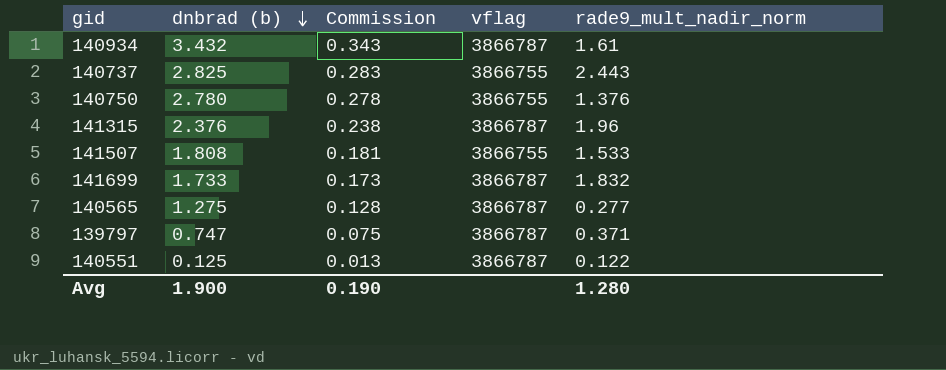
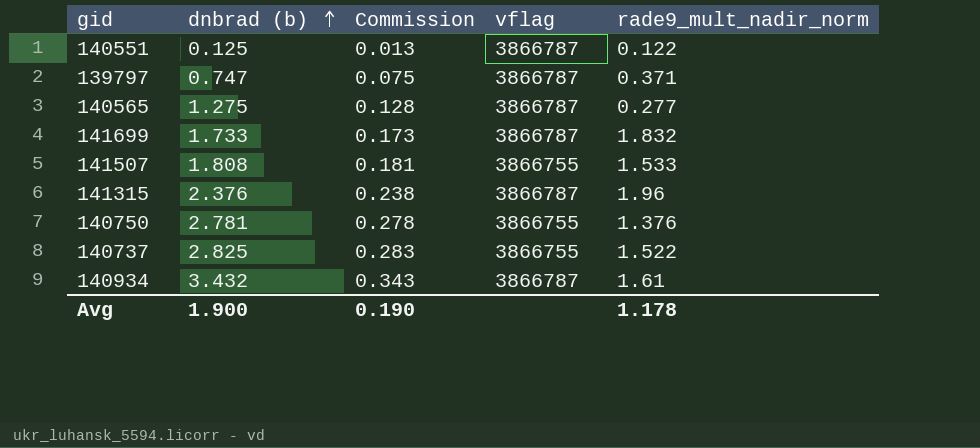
row order: dnbrad (b) descending -> dnbrad (b) ascending
140750 | dnbrad (b): 2.780 -> 2.781
140737 | rade9_mult_nadir_norm: 2.443 -> 1.522
Avg | rade9_mult_nadir_norm: 1.280 -> 1.178

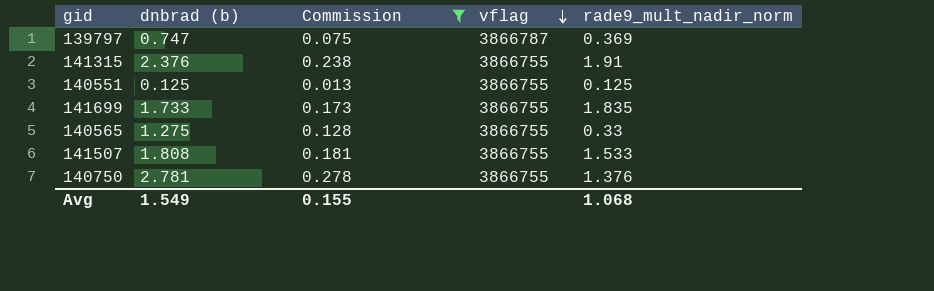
filter: none -> Commission <= 0.278
row order: dnbrad (b) ascending -> vflag descending
139797 | rade9_mult_nadir_norm: 0.371 -> 0.369
141315 | vflag: 3866787 -> 3866755
141315 | rade9_mult_nadir_norm: 1.96 -> 1.91
140551 | vflag: 3866787 -> 3866755
140551 | rade9_mult_nadir_norm: 0.122 -> 0.125
141699 | vflag: 3866787 -> 3866755
141699 | rade9_mult_nadir_norm: 1.832 -> 1.835
140565 | vflag: 3866787 -> 3866755
140565 | rade9_mult_nadir_norm: 0.277 -> 0.33
Avg | dnbrad (b): 1.900 -> 1.549
Avg | Commission: 0.190 -> 0.155
Avg | rade9_mult_nadir_norm: 1.178 -> 1.068

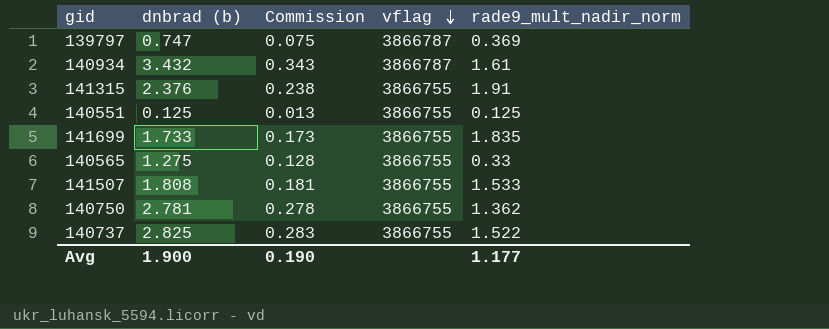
filter: Commission <= 0.278 -> none
140750 | rade9_mult_nadir_norm: 1.376 -> 1.362
Avg | dnbrad (b): 1.549 -> 1.900
Avg | Commission: 0.155 -> 0.190
Avg | rade9_mult_nadir_norm: 1.068 -> 1.177

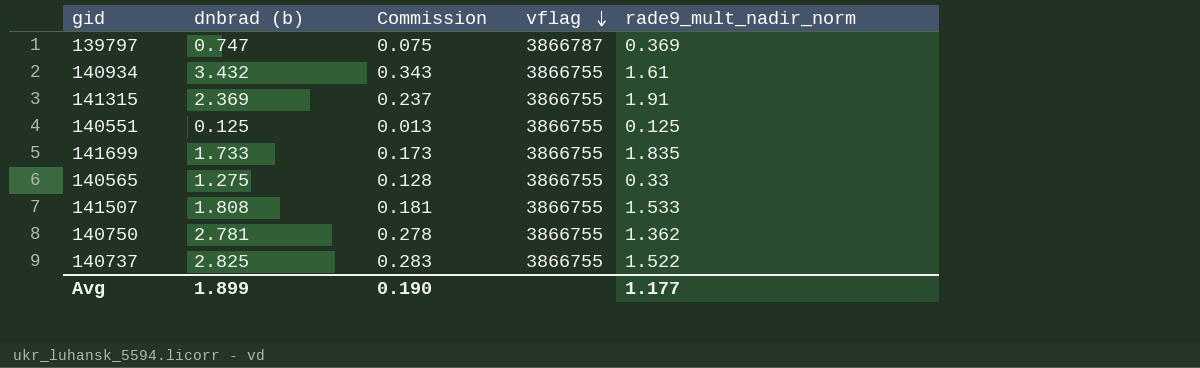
140934 | vflag: 3866787 -> 3866755
141315 | dnbrad (b): 2.376 -> 2.369
141315 | Commission: 0.238 -> 0.237
Avg | dnbrad (b): 1.900 -> 1.899

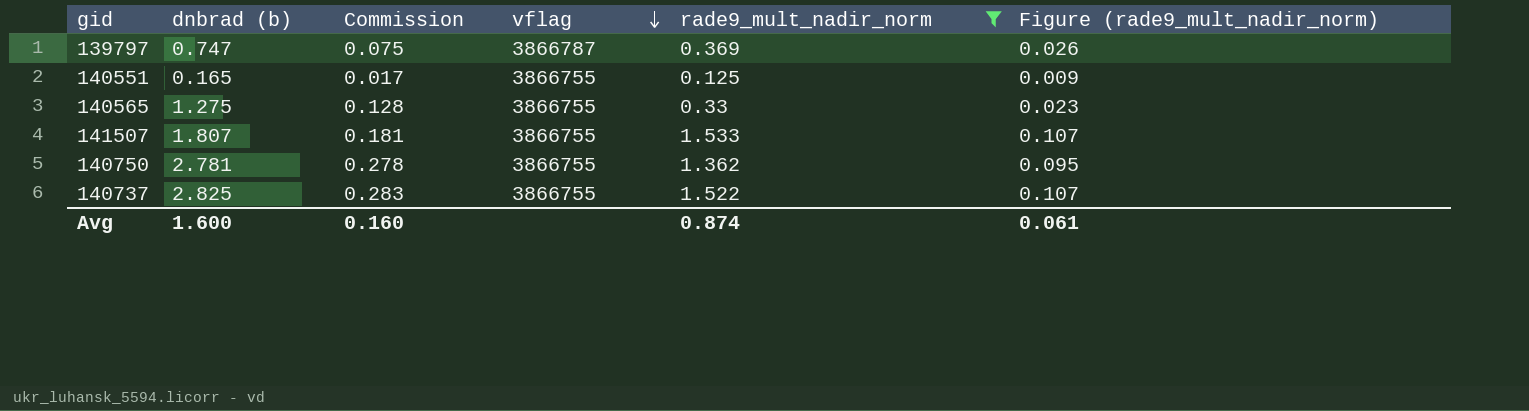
filter: none -> rade9_mult_nadir_norm <= 1.533
column Figure (rade9_mult_nadir_norm) | formula: none -> [rade9_mult_nadir_norm] * 0.07
140551 | dnbrad (b): 0.125 -> 0.165
140551 | Commission: 0.013 -> 0.017
141507 | dnbrad (b): 1.808 -> 1.807
Avg | dnbrad (b): 1.899 -> 1.600
Avg | Commission: 0.190 -> 0.160
Avg | rade9_mult_nadir_norm: 1.177 -> 0.874

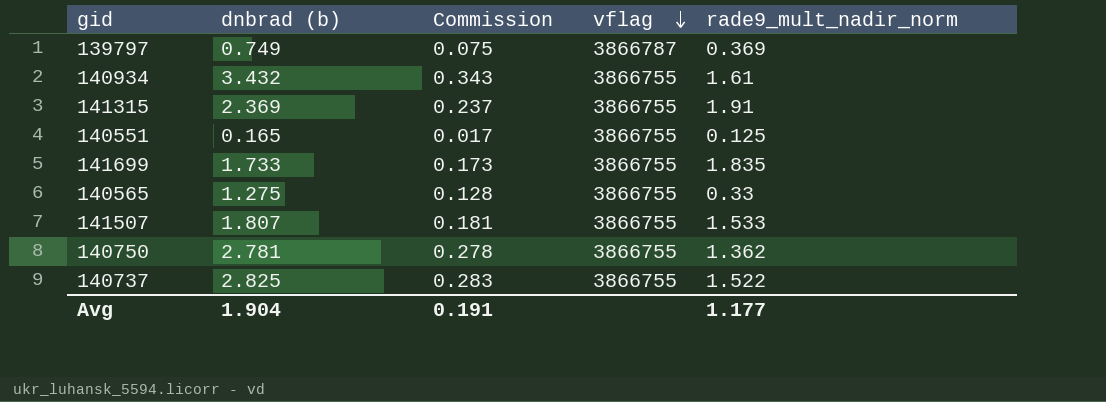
filter: rade9_mult_nadir_norm <= 1.533 -> none
column Figure (rade9_mult_nadir_norm) | formula: [rade9_mult_nadir_norm] * 0.07 -> none
139797 | dnbrad (b): 0.747 -> 0.749
Avg | dnbrad (b): 1.600 -> 1.904
Avg | Commission: 0.160 -> 0.191
Avg | rade9_mult_nadir_norm: 0.874 -> 1.177

